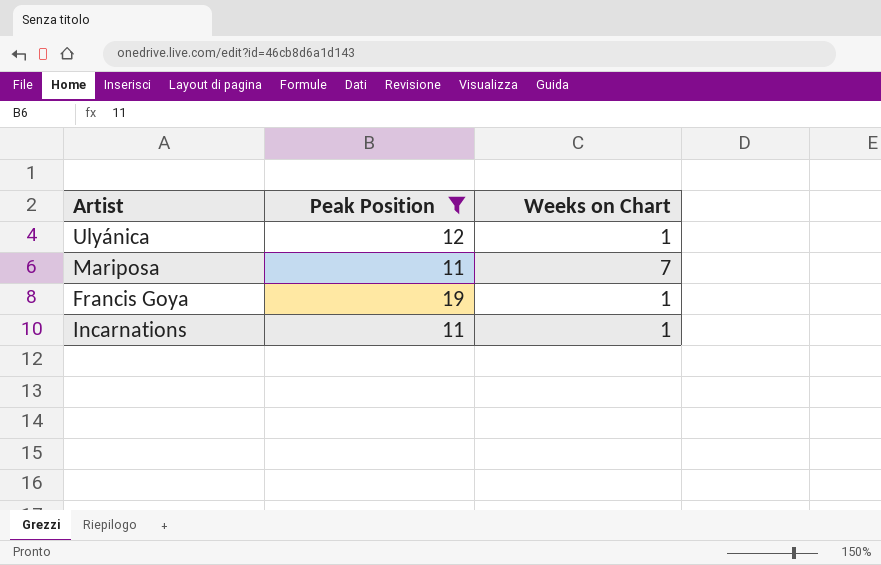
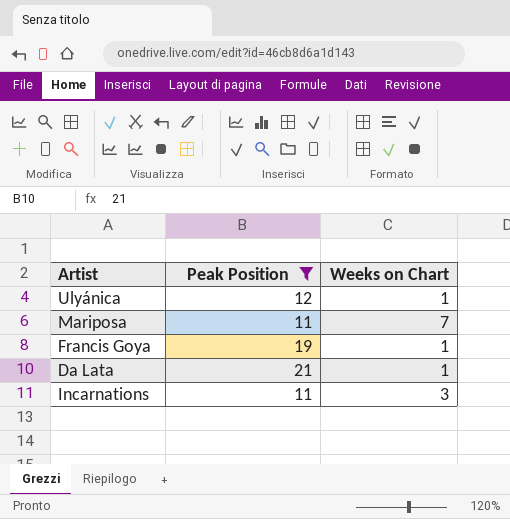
row Da Lata: none -> 21 | 1
Incarnations | Weeks on Chart: 1 -> 3

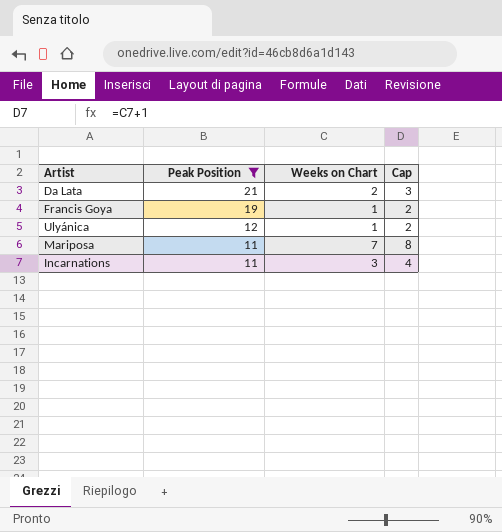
row order: none -> Peak Position descending
column Cap | formula: none -> [Weeks on Chart] + 1
Da Lata | Weeks on Chart: 1 -> 2

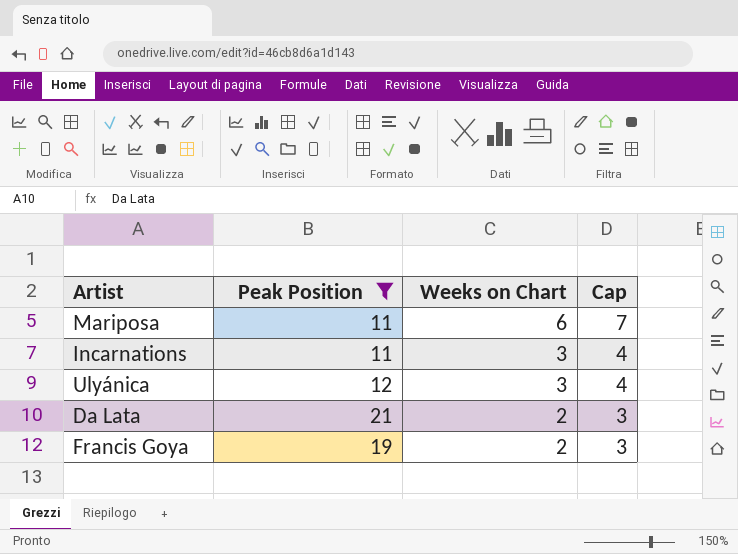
row order: Peak Position descending -> Weeks on Chart descending
Mariposa | Weeks on Chart: 7 -> 6
Mariposa | Cap: 8 -> 7
Ulyánica | Weeks on Chart: 1 -> 3
Ulyánica | Cap: 2 -> 4
Francis Goya | Weeks on Chart: 1 -> 2
Francis Goya | Cap: 2 -> 3

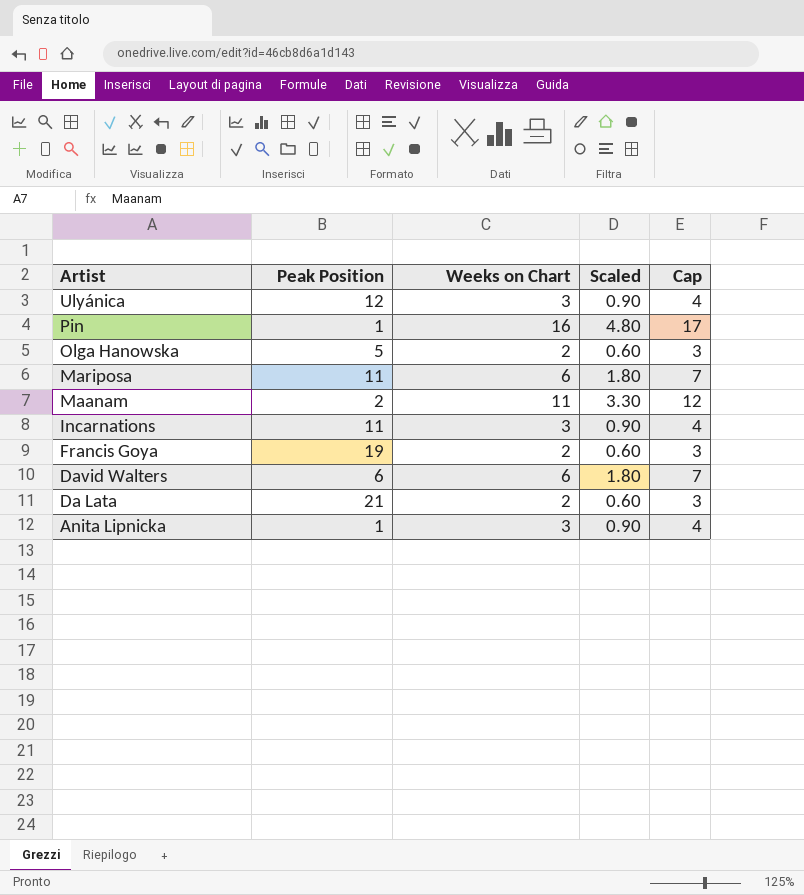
filter: Peak Position >= 11 -> none
row order: Weeks on Chart descending -> Artist descending
column Scaled | formula: none -> [Weeks on Chart] * 0.3

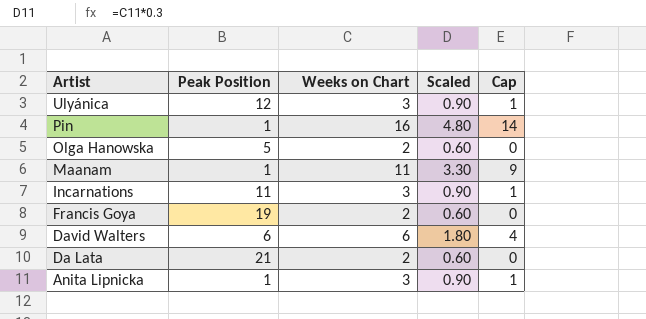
column Cap | formula: [Weeks on Chart] + 1 -> [Weeks on Chart] - 2
row Mariposa: 11 | 6 | 1.80 | 7 -> none
Maanam | Peak Position: 2 -> 1

